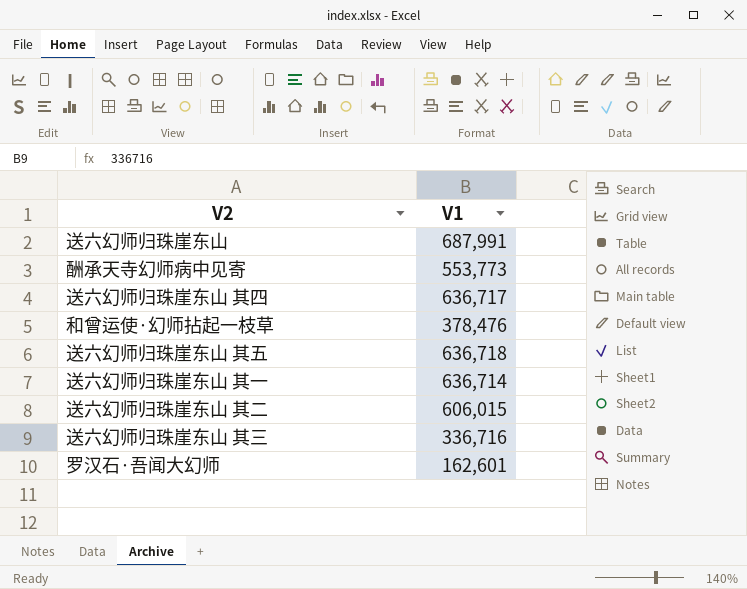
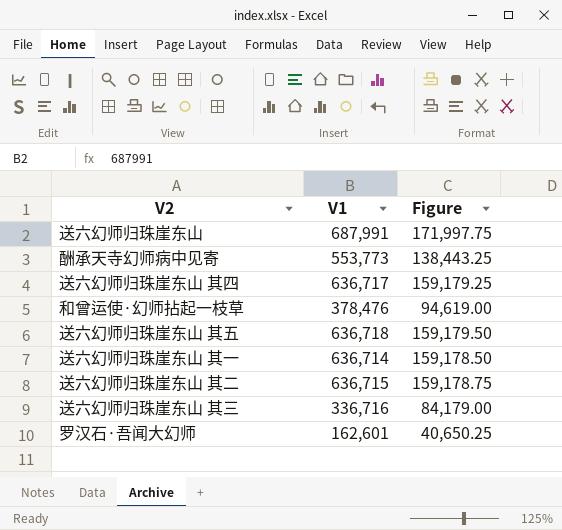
column Figure | formula: none -> [V1] * 0.25
送六幻师归珠崖东山 其二 | V1: 606,015 -> 636,715

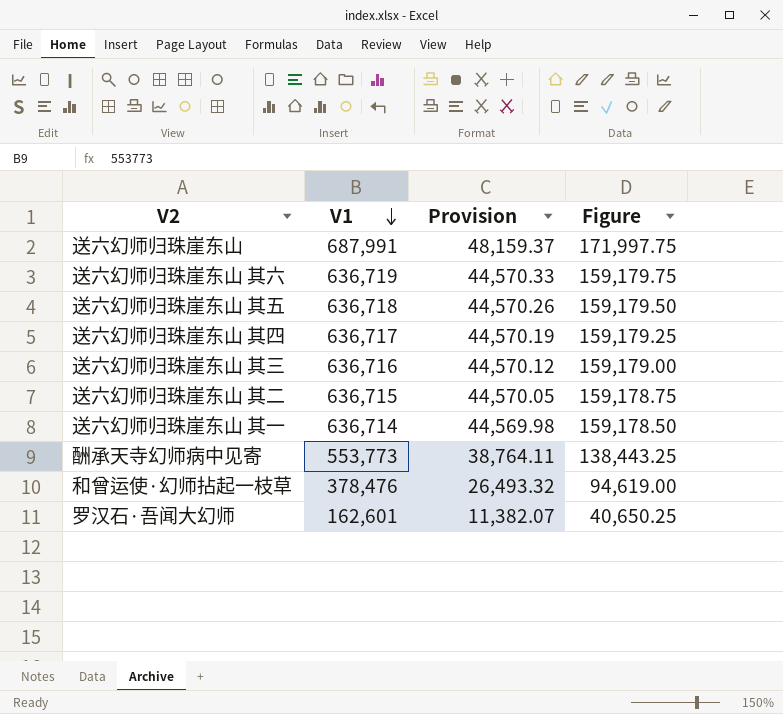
row order: none -> V1 descending
column Provision | formula: none -> [V1] * 0.07
row 送六幻师归珠崖东山 其六: none -> 636,719 | 44,570.33 | 159,179.75
送六幻师归珠崖东山 其三 | V1: 336,716 -> 636,716
送六幻师归珠崖东山 其三 | Figure: 84,179.00 -> 159,179.00

